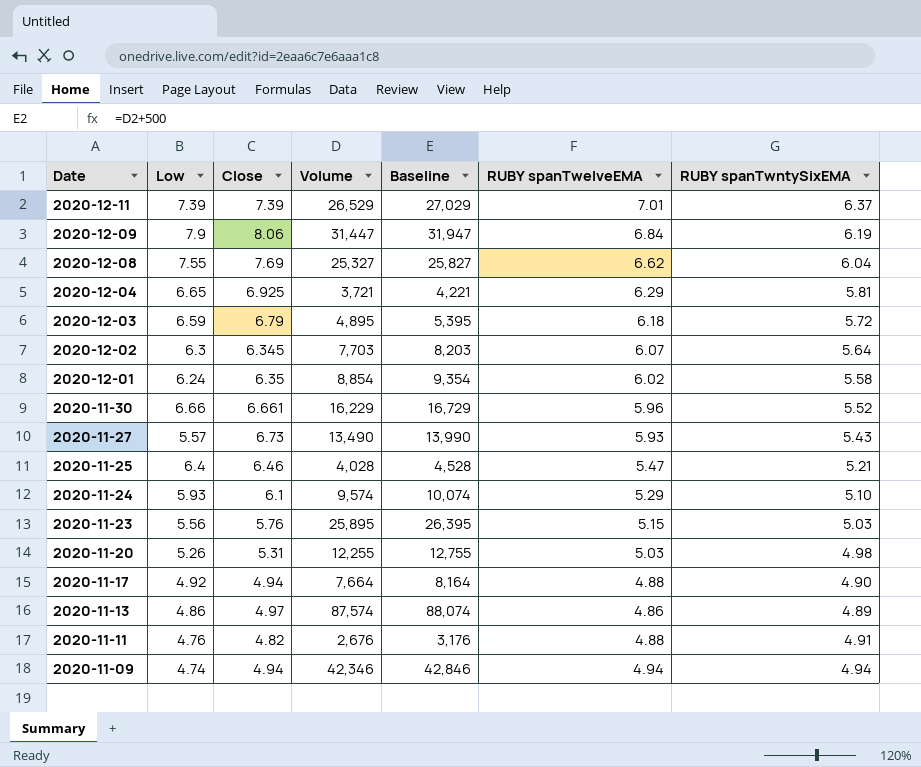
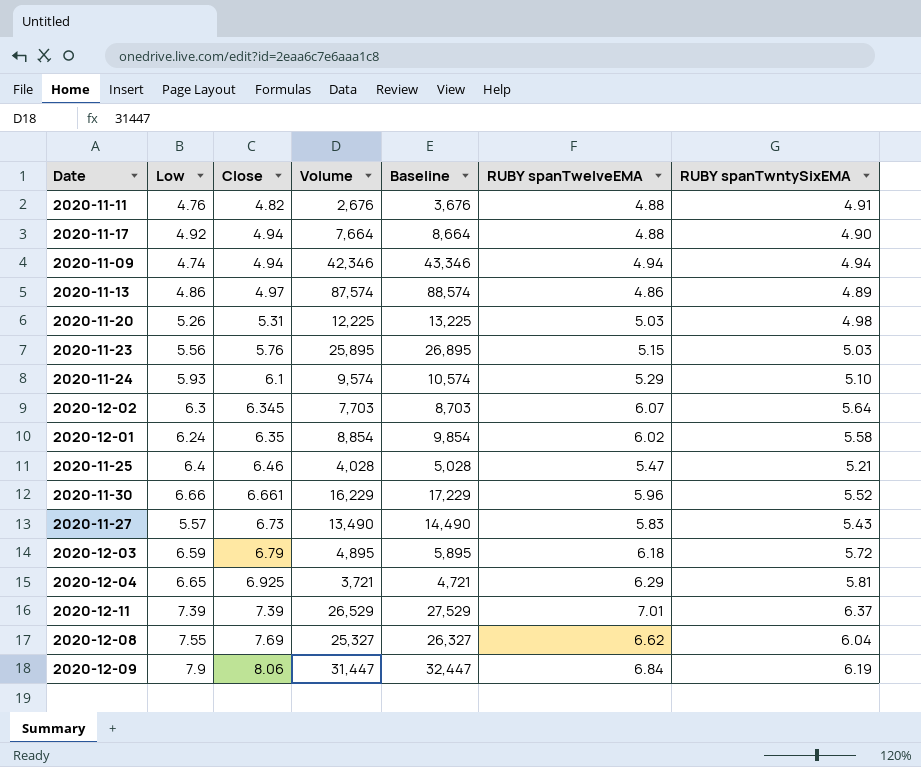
row order: Date descending -> Close ascending
column Baseline | formula: [Volume] + 500 -> [Volume] + 1000
2020-11-20 | Volume: 12,255 -> 12,225
2020-11-27 | RUBY spanTwelveEMA: 5.93 -> 5.83

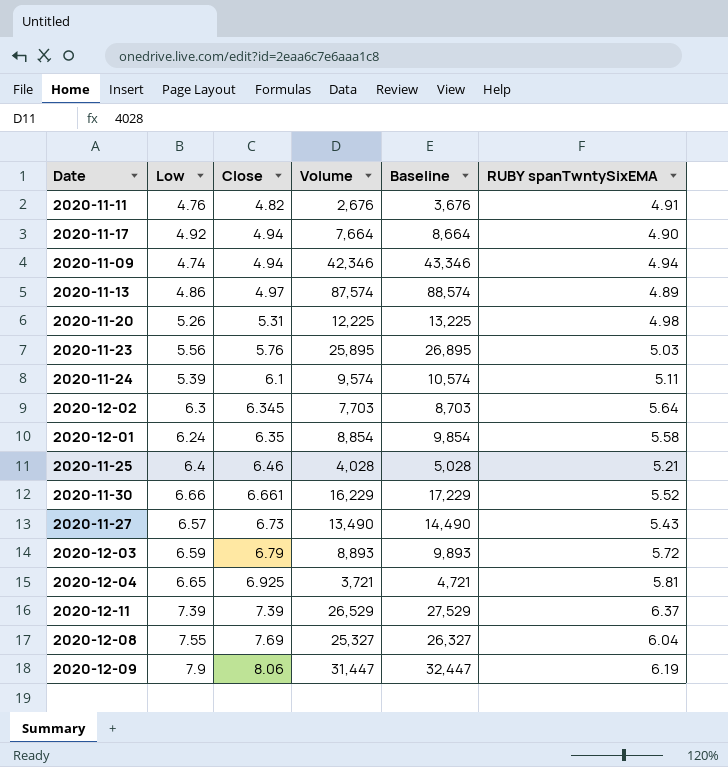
column RUBY spanTwelveEMA | position: 6 -> none
2020-11-24 | Low: 5.93 -> 5.39
2020-11-24 | RUBY spanTwntySixEMA: 5.10 -> 5.11
2020-11-27 | Low: 5.57 -> 6.57
2020-12-03 | Volume: 4,895 -> 8,893
2020-12-03 | Baseline: 5,895 -> 9,893

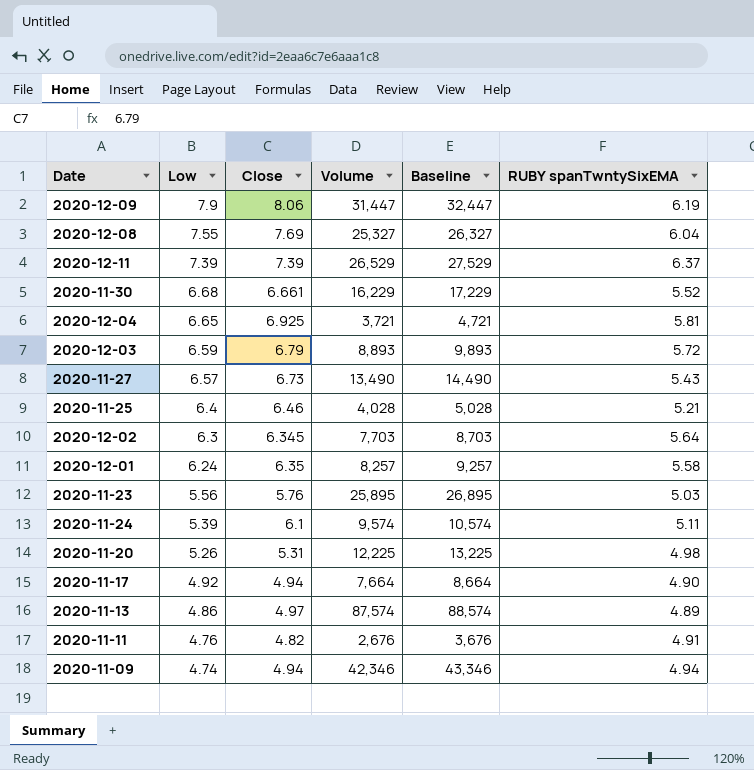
row order: Close ascending -> Low descending
2020-11-30 | Low: 6.66 -> 6.68
2020-12-01 | Volume: 8,854 -> 8,257
2020-12-01 | Baseline: 9,854 -> 9,257

